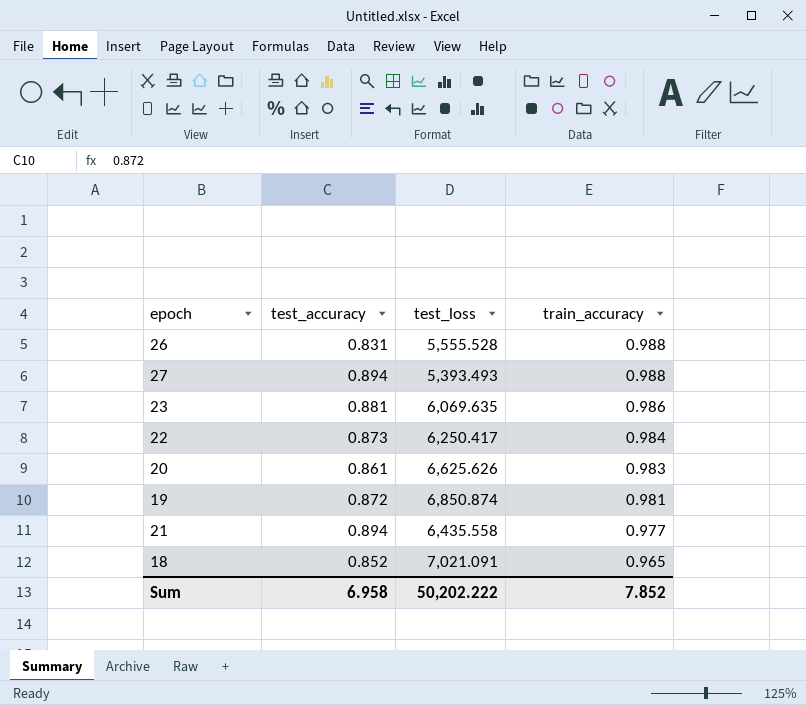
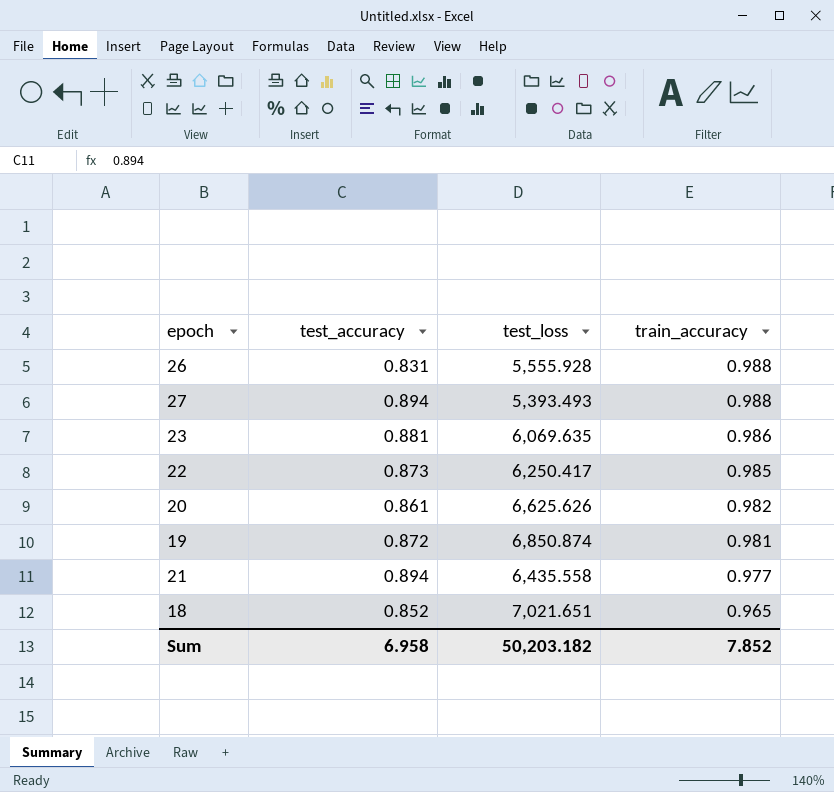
26 | test_loss: 5,555.528 -> 5,555.928
22 | train_accuracy: 0.984 -> 0.985
20 | train_accuracy: 0.983 -> 0.982
18 | test_loss: 7,021.091 -> 7,021.651
Sum | test_loss: 50,202.222 -> 50,203.182

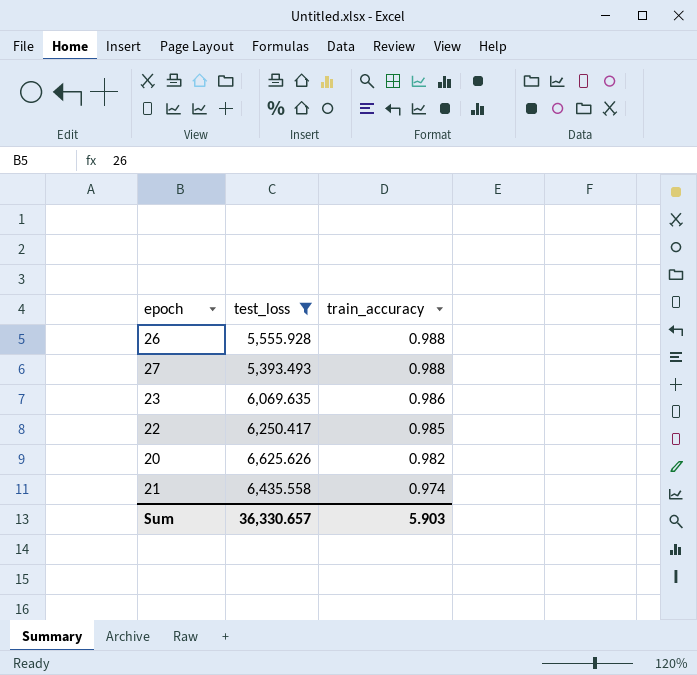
filter: none -> test_loss <= 6,625.626
column test_accuracy | position: 2 -> none
21 | train_accuracy: 0.977 -> 0.974
Sum | test_loss: 50,203.182 -> 36,330.657
Sum | train_accuracy: 7.852 -> 5.903

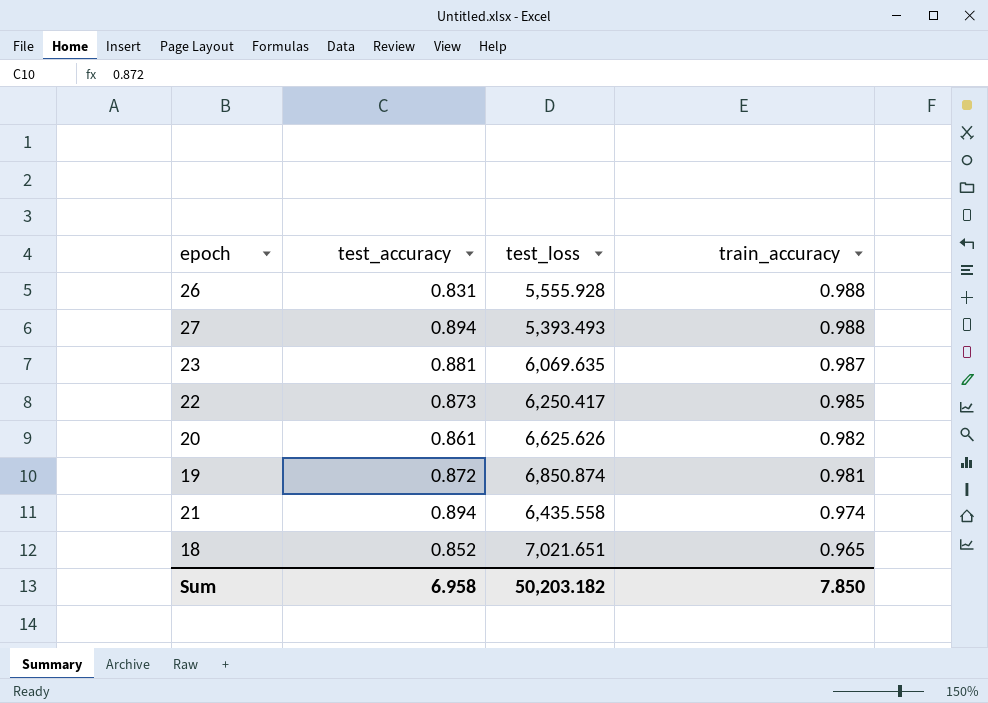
filter: test_loss <= 6,625.626 -> none
column test_accuracy | position: none -> 2
23 | train_accuracy: 0.986 -> 0.987
Sum | test_loss: 36,330.657 -> 50,203.182
Sum | train_accuracy: 5.903 -> 7.850

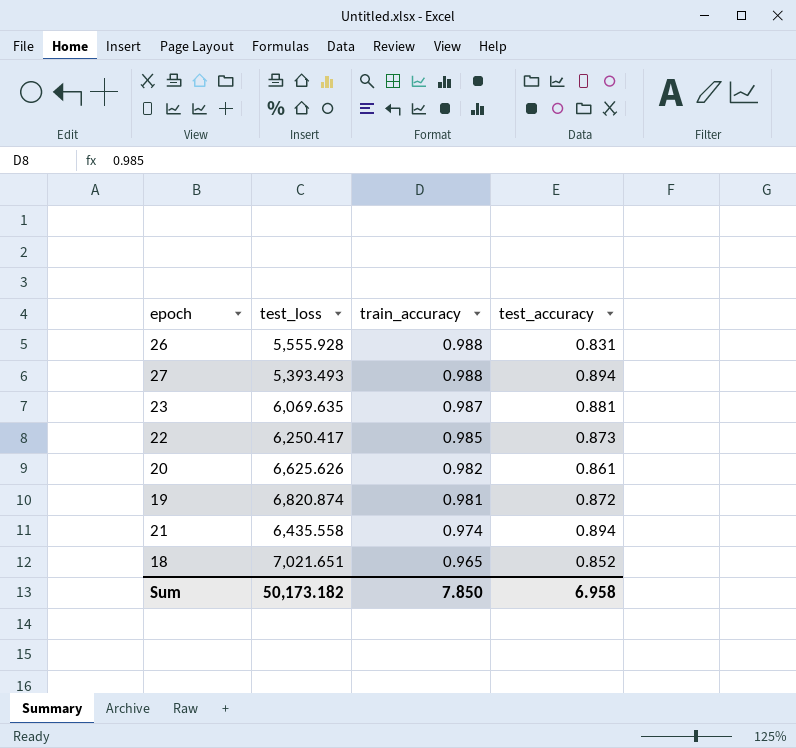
column test_accuracy | position: 2 -> 4
19 | test_loss: 6,850.874 -> 6,820.874
Sum | test_loss: 50,203.182 -> 50,173.182

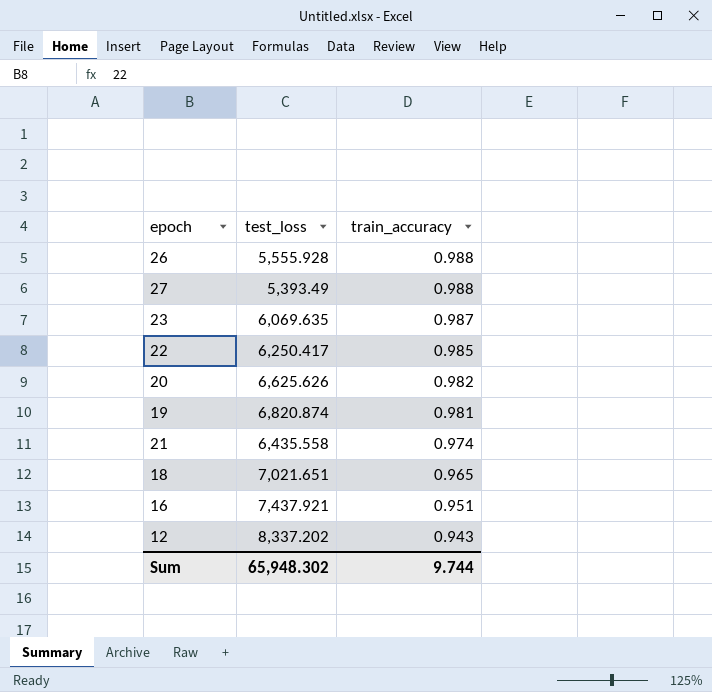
column test_accuracy | position: 4 -> none
27 | test_loss: 5,393.493 -> 5,393.49
row 16: none -> 7,437.921 | 0.951
row 12: none -> 8,337.202 | 0.943
Sum | test_loss: 50,173.182 -> 65,948.302
Sum | train_accuracy: 7.850 -> 9.744

